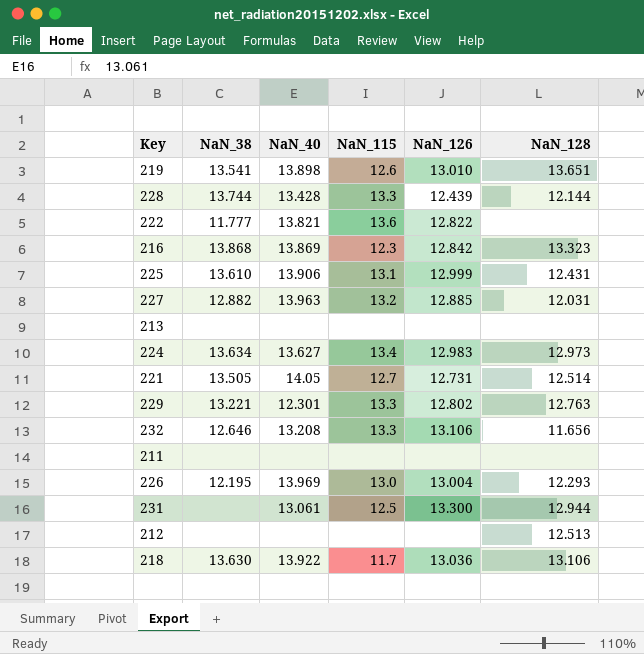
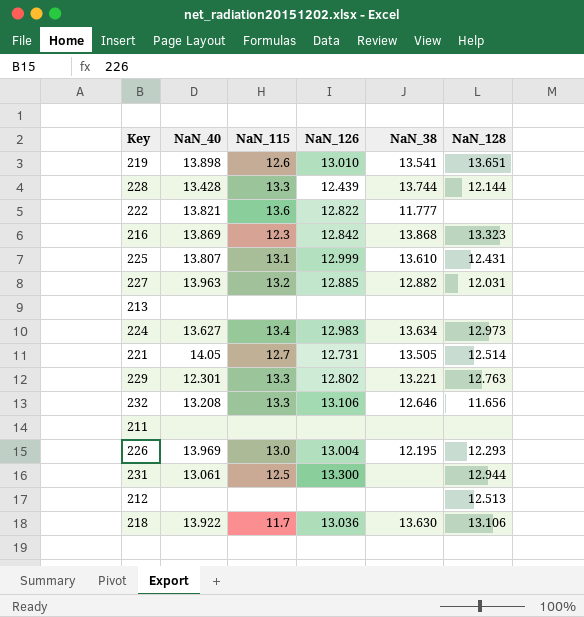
column NaN_38 | position: 2 -> 5
225 | NaN_40: 13.906 -> 13.807

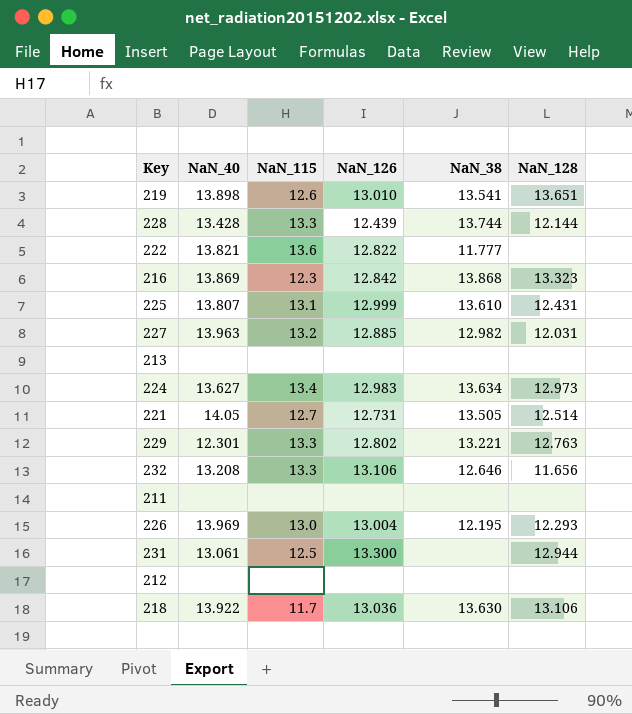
227 | NaN_38: 12.882 -> 12.982
212 | NaN_128: 12.513 -> none

